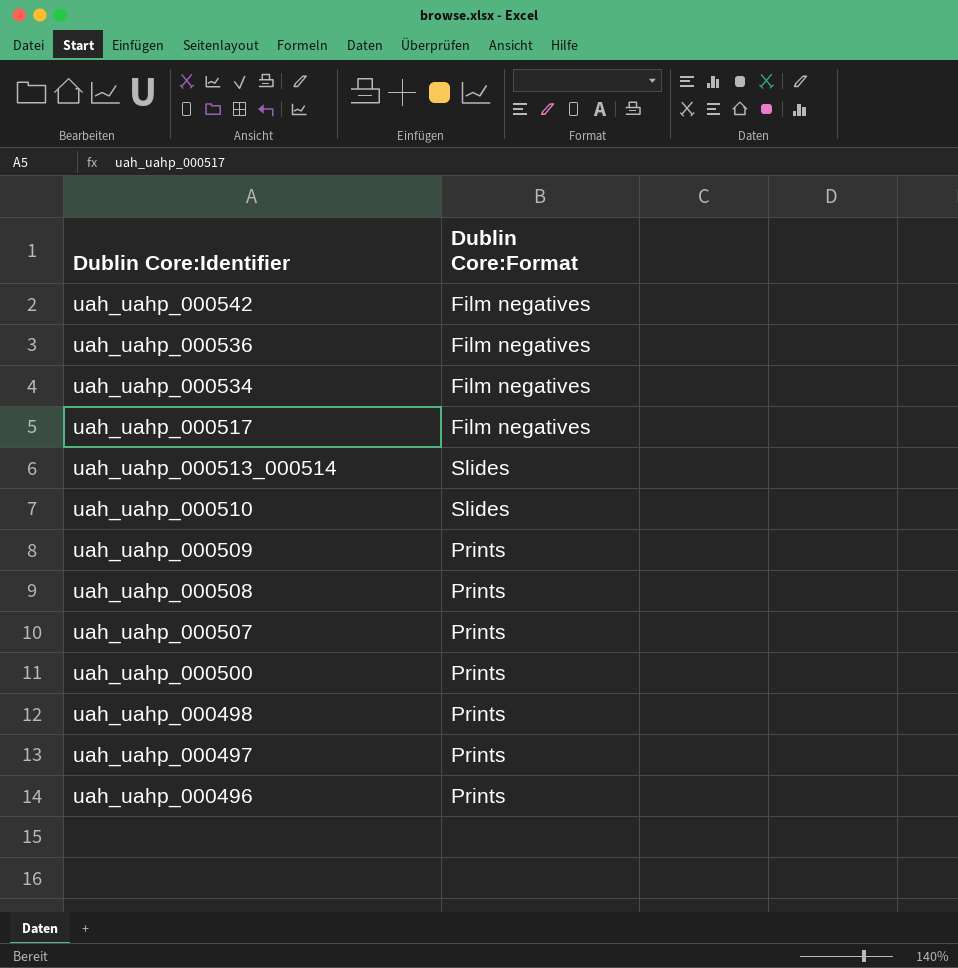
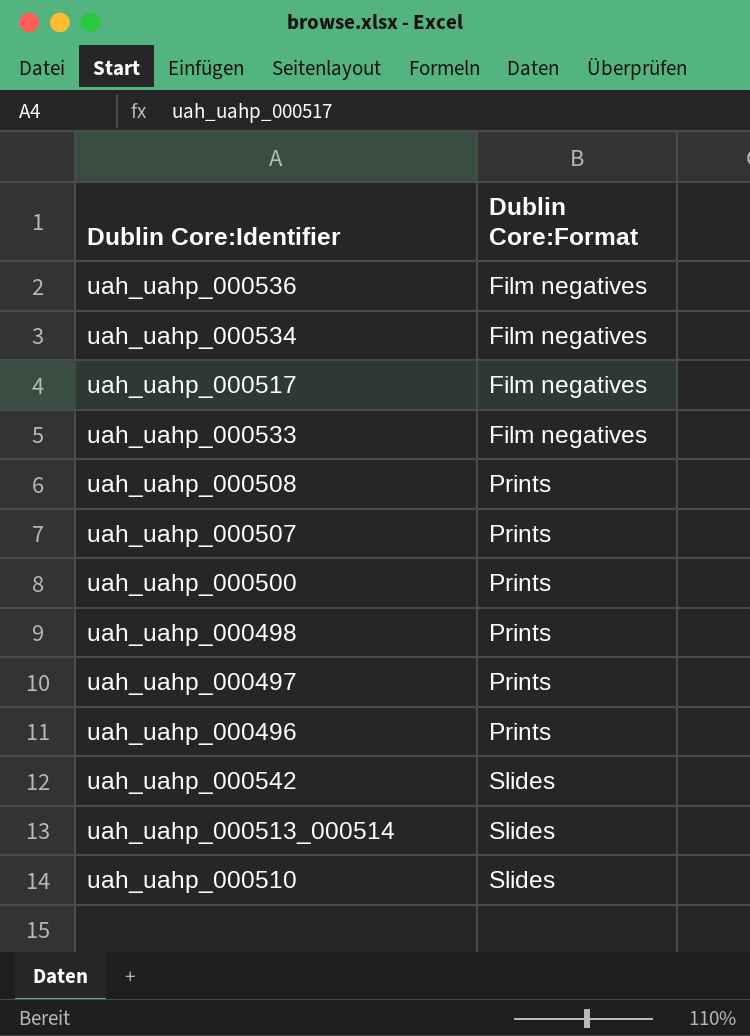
row order: Dublin Core:Identifier descending -> Dublin Core:Format ascending
row uah_uahp_000509: Prints -> none
row uah_uahp_000533: none -> Film negatives
uah_uahp_000542 | Dublin Core:Format: Film negatives -> Slides

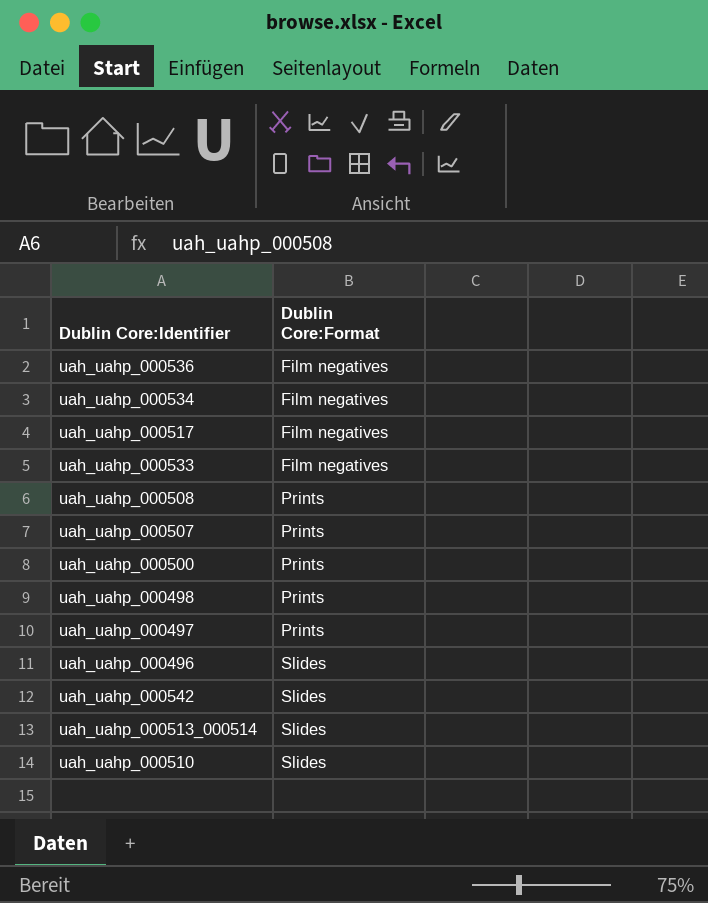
uah_uahp_000496 | Dublin Core:Format: Prints -> Slides

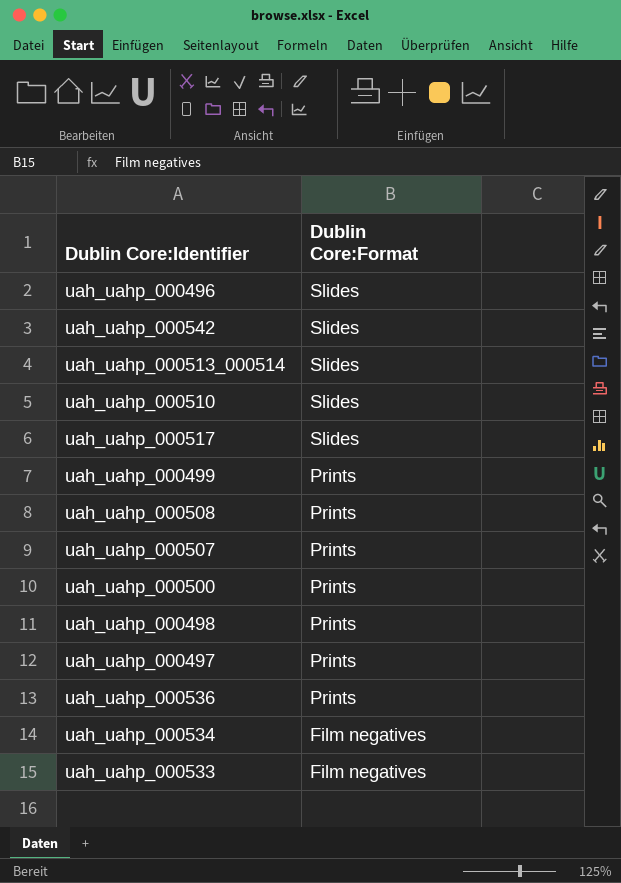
row order: Dublin Core:Format ascending -> Dublin Core:Format descending
uah_uahp_000517 | Dublin Core:Format: Film negatives -> Slides
row uah_uahp_000499: none -> Prints
uah_uahp_000536 | Dublin Core:Format: Film negatives -> Prints

